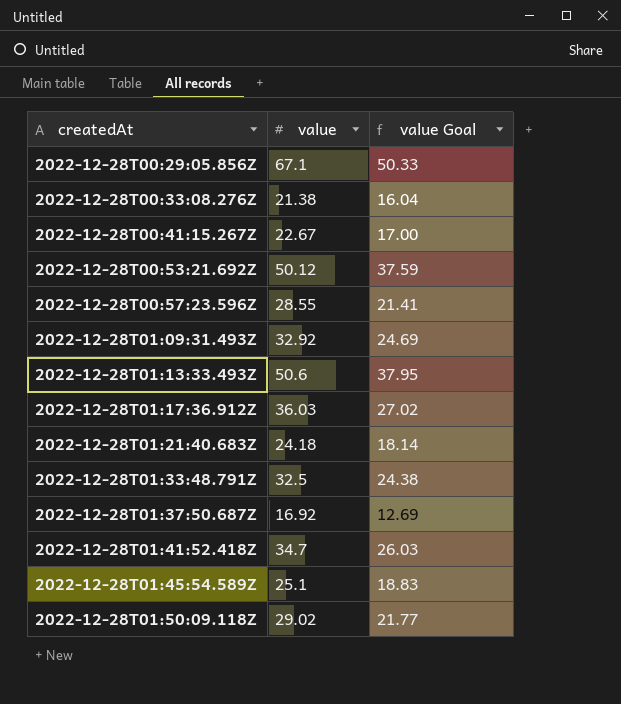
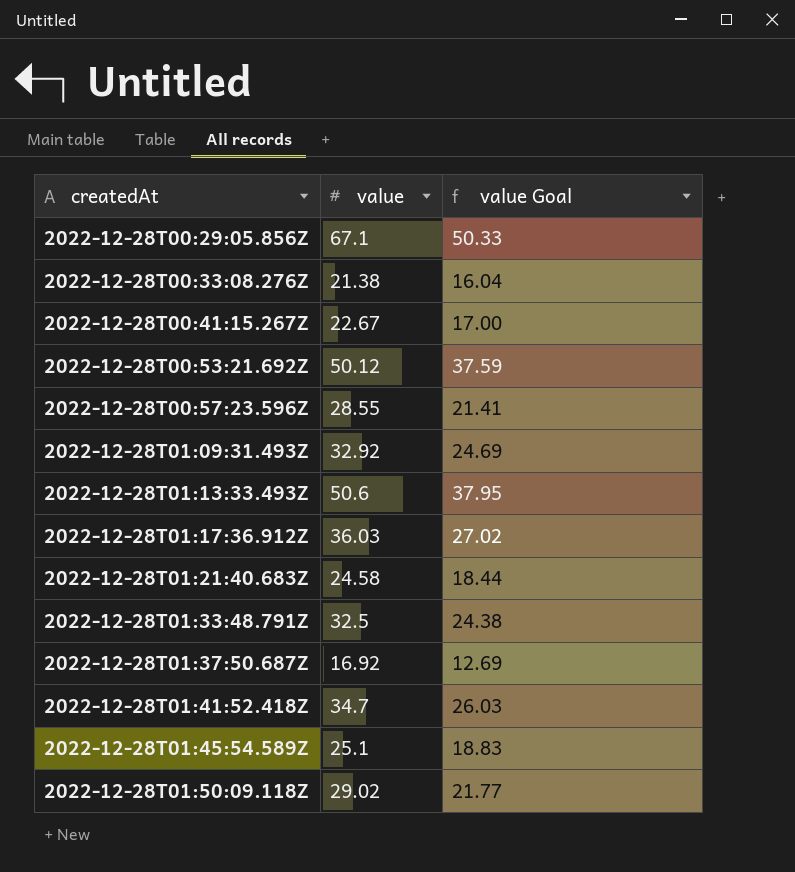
2022-12-28T01:21:40.683Z | value: 24.18 -> 24.58
2022-12-28T01:21:40.683Z | value Goal: 18.14 -> 18.44

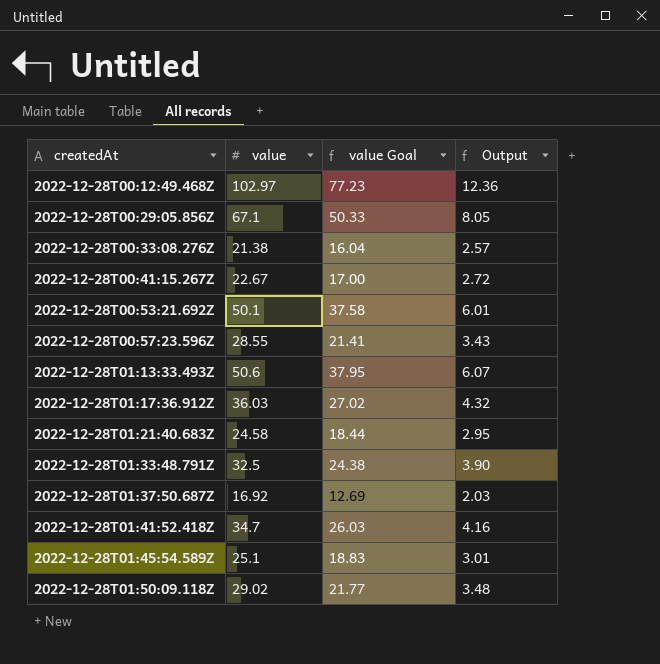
column Output | formula: none -> [value] * 0.12
row 2022-12-28T01:09:31.493Z: 32.92 | 24.69 -> none
row 2022-12-28T00:12:49.468Z: none -> 102.97 | 77.23 | 12.36
2022-12-28T00:53:21.692Z | value: 50.12 -> 50.1
2022-12-28T00:53:21.692Z | value Goal: 37.59 -> 37.58

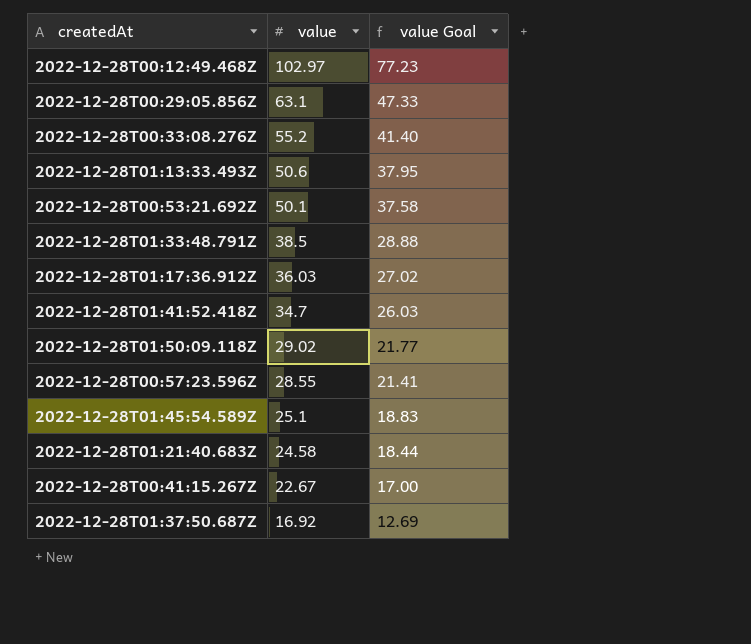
row order: createdAt ascending -> value descending
column Output | formula: [value] * 0.12 -> none
2022-12-28T00:29:05.856Z | value: 67.1 -> 63.1
2022-12-28T00:29:05.856Z | value Goal: 50.33 -> 47.33
2022-12-28T00:33:08.276Z | value: 21.38 -> 55.2
2022-12-28T00:33:08.276Z | value Goal: 16.04 -> 41.40
2022-12-28T01:33:48.791Z | value: 32.5 -> 38.5
2022-12-28T01:33:48.791Z | value Goal: 24.38 -> 28.88

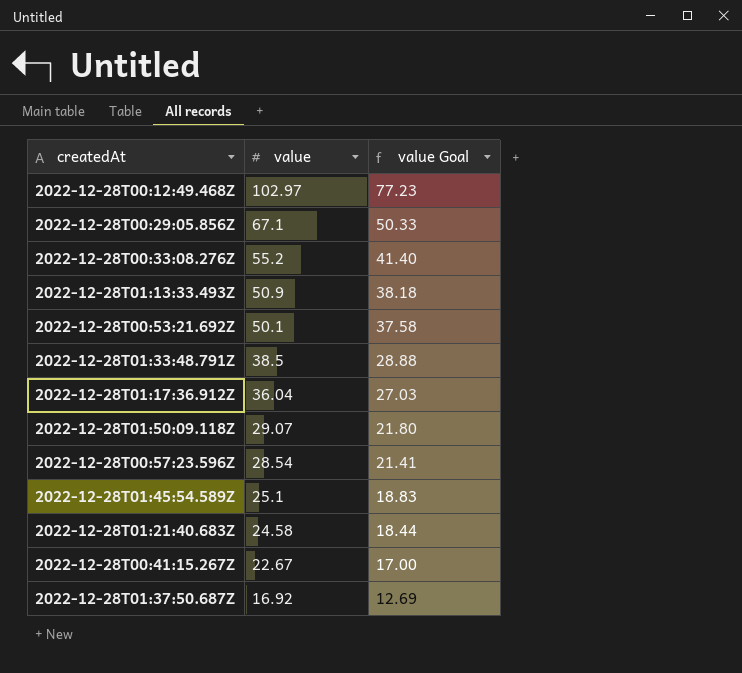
row 2022-12-28T01:41:52.418Z: 34.7 | 26.03 -> none
2022-12-28T00:29:05.856Z | value: 63.1 -> 67.1
2022-12-28T00:29:05.856Z | value Goal: 47.33 -> 50.33
2022-12-28T01:13:33.493Z | value: 50.6 -> 50.9
2022-12-28T01:13:33.493Z | value Goal: 37.95 -> 38.18
2022-12-28T01:17:36.912Z | value: 36.03 -> 36.04
2022-12-28T01:17:36.912Z | value Goal: 27.02 -> 27.03
2022-12-28T01:50:09.118Z | value: 29.02 -> 29.07
2022-12-28T01:50:09.118Z | value Goal: 21.77 -> 21.80
2022-12-28T00:57:23.596Z | value: 28.55 -> 28.54

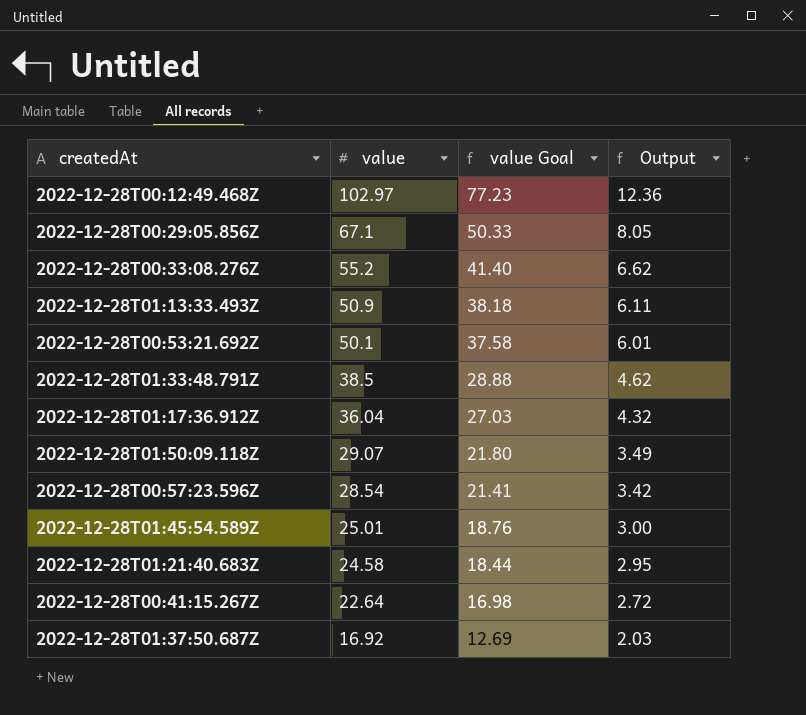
column Output | formula: none -> [value] * 0.12
2022-12-28T01:45:54.589Z | value: 25.1 -> 25.01
2022-12-28T01:45:54.589Z | value Goal: 18.83 -> 18.76
2022-12-28T00:41:15.267Z | value: 22.67 -> 22.64
2022-12-28T00:41:15.267Z | value Goal: 17.00 -> 16.98

